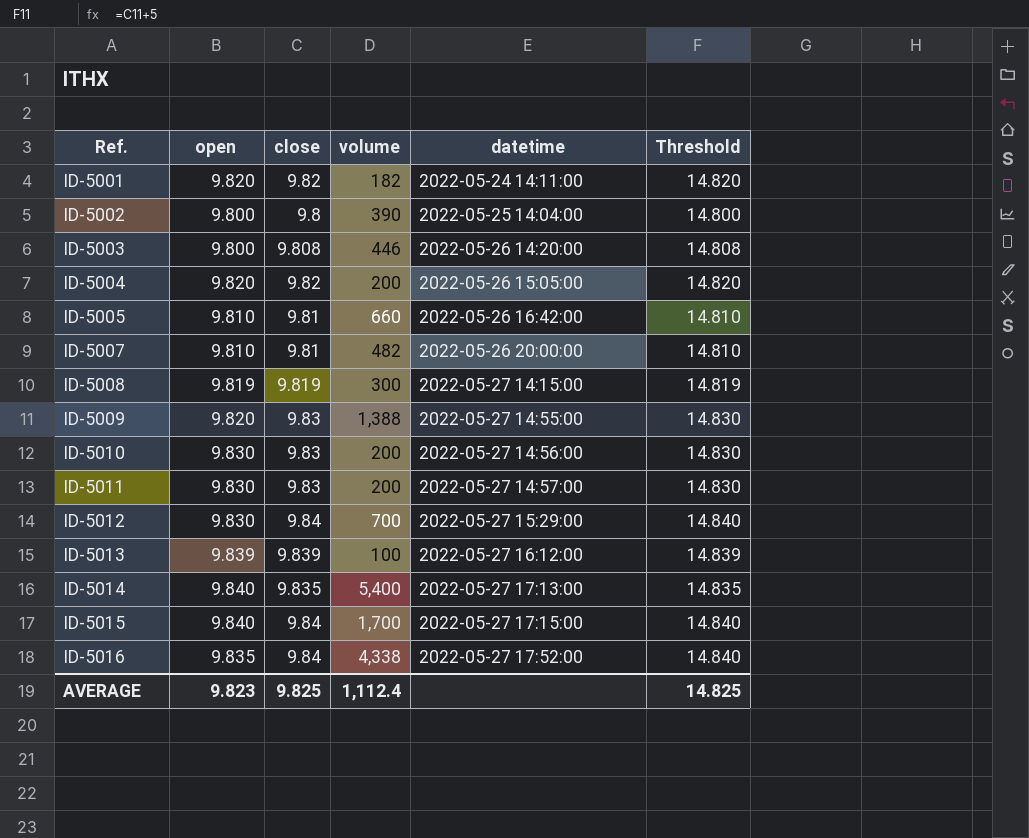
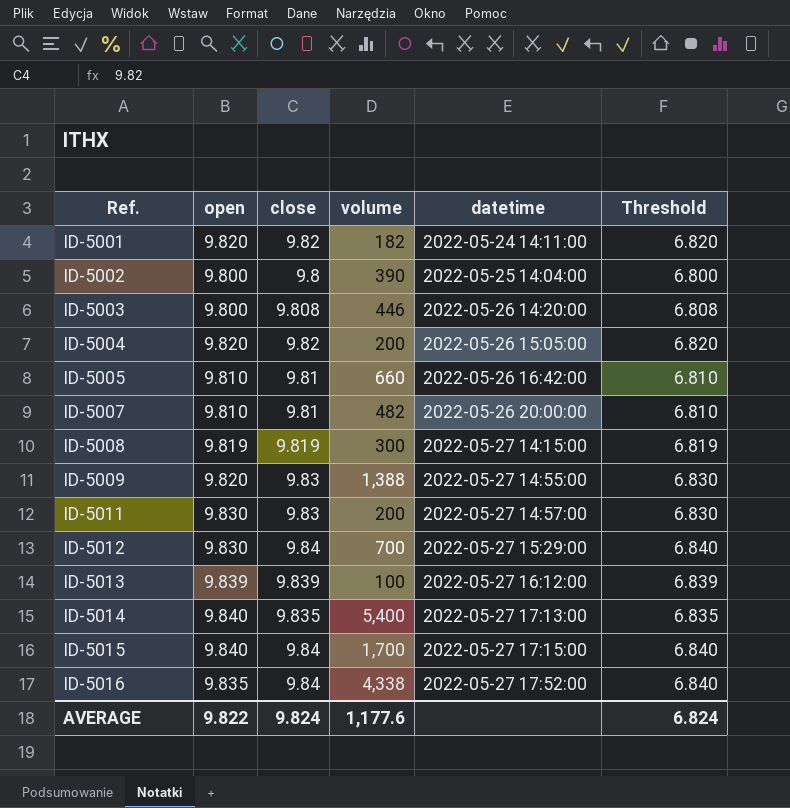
column Threshold | formula: [close] + 5 -> [close] - 3
row ID-5010: 9.830 | 9.83 | 200 | 2022-05-27 14:56:00 | 14.830 -> none
AVERAGE | open: 9.823 -> 9.822
AVERAGE | close: 9.825 -> 9.824
AVERAGE | volume: 1,112.4 -> 1,177.6
AVERAGE | Threshold: 14.825 -> 6.824

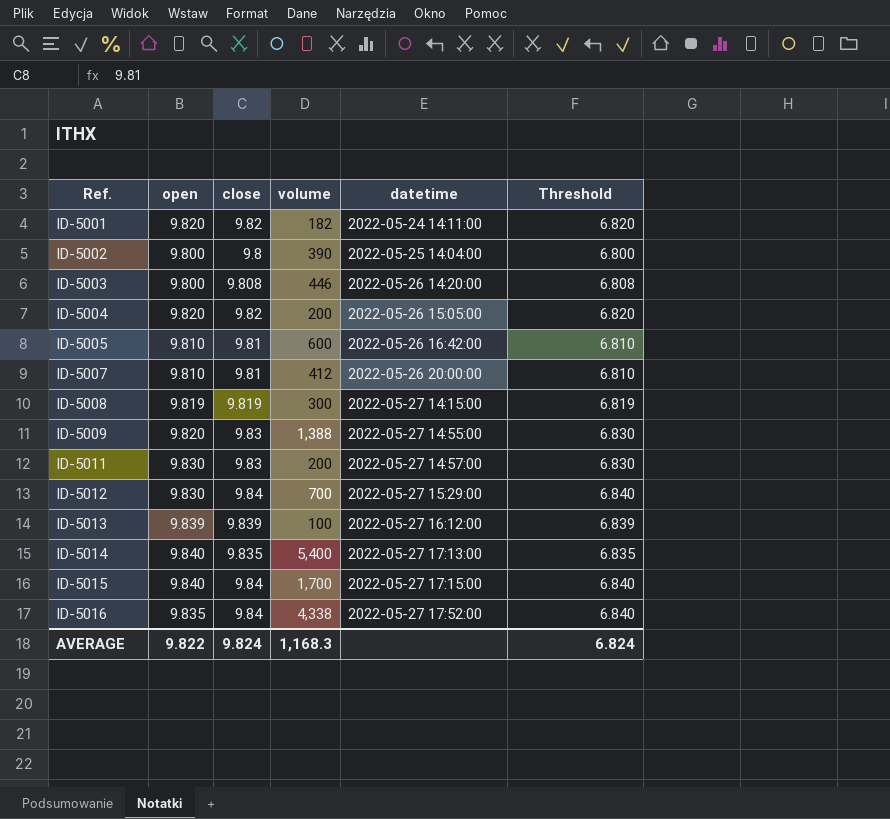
ID-5005 | volume: 660 -> 600
ID-5007 | volume: 482 -> 412
AVERAGE | volume: 1,177.6 -> 1,168.3

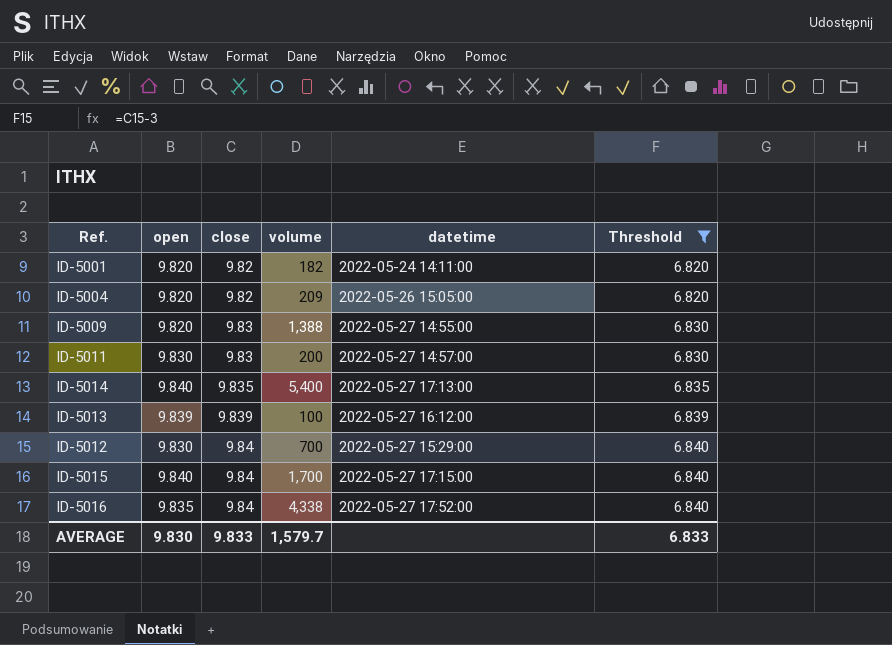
filter: none -> Threshold >= 6.820
row order: Ref. ascending -> close ascending
ID-5004 | volume: 200 -> 209
AVERAGE | open: 9.822 -> 9.830
AVERAGE | close: 9.824 -> 9.833
AVERAGE | volume: 1,168.3 -> 1,579.7
AVERAGE | Threshold: 6.824 -> 6.833

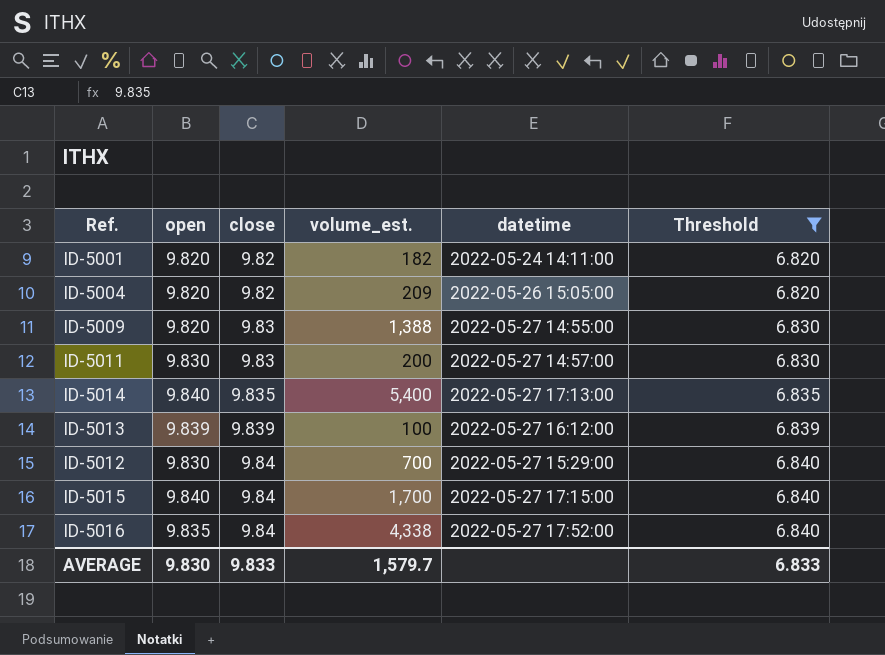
column name: volume -> volume_est.

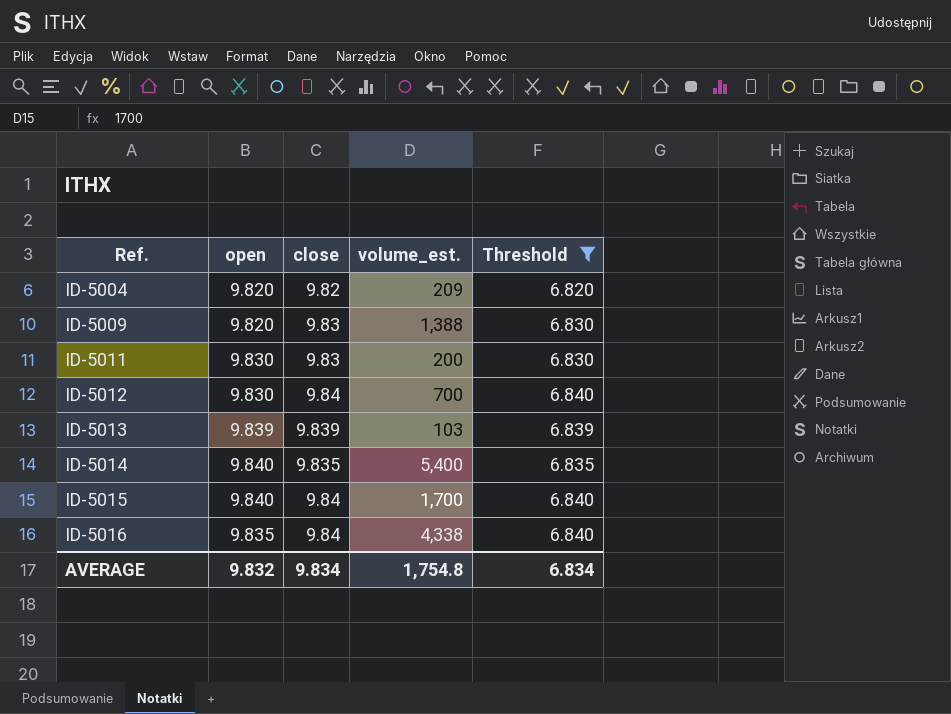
row order: close ascending -> Ref. ascending
column datetime | position: 5 -> none
row ID-5001: 9.820 | 9.82 | 182 | 2022-05-24 14:11:00 | 6.820 -> none
ID-5013 | volume_est.: 100 -> 103
AVERAGE | open: 9.830 -> 9.832
AVERAGE | close: 9.833 -> 9.834
AVERAGE | volume_est.: 1,579.7 -> 1,754.8
AVERAGE | Threshold: 6.833 -> 6.834

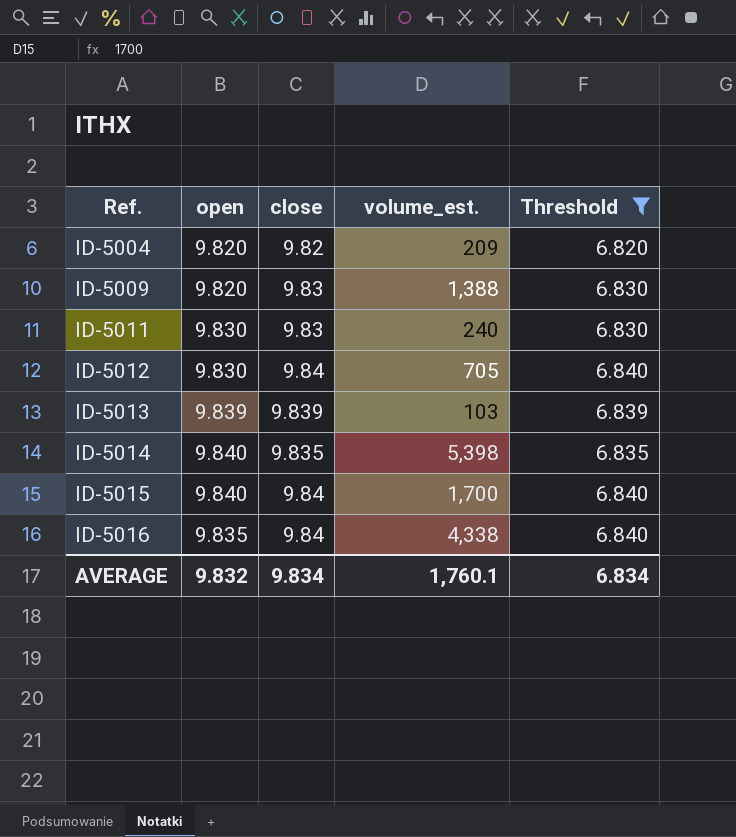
ID-5011 | volume_est.: 200 -> 240
ID-5012 | volume_est.: 700 -> 705
ID-5014 | volume_est.: 5,400 -> 5,398
AVERAGE | volume_est.: 1,754.8 -> 1,760.1

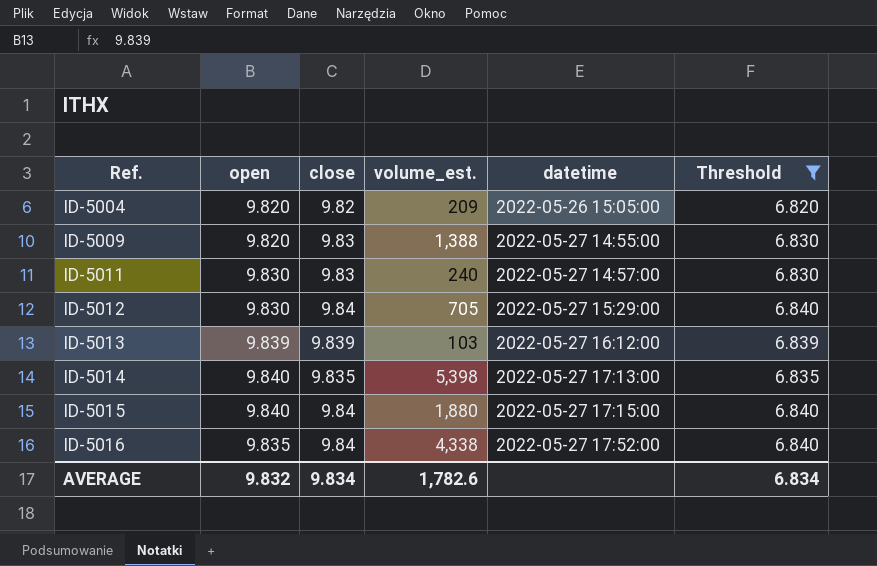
column datetime | position: none -> 5
ID-5015 | volume_est.: 1,700 -> 1,880
AVERAGE | volume_est.: 1,760.1 -> 1,782.6

